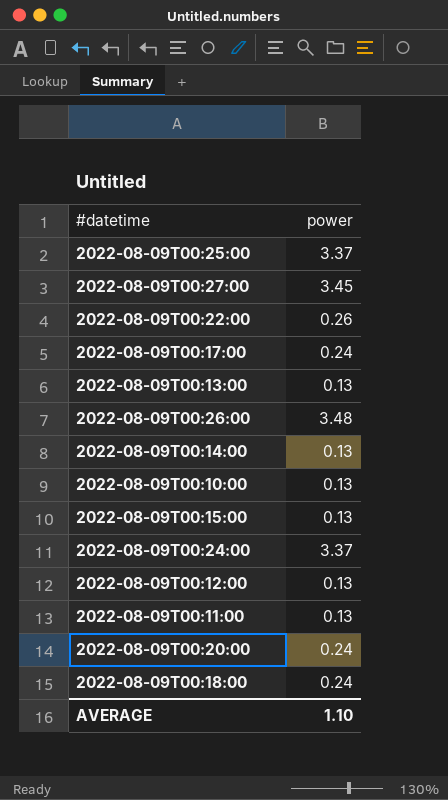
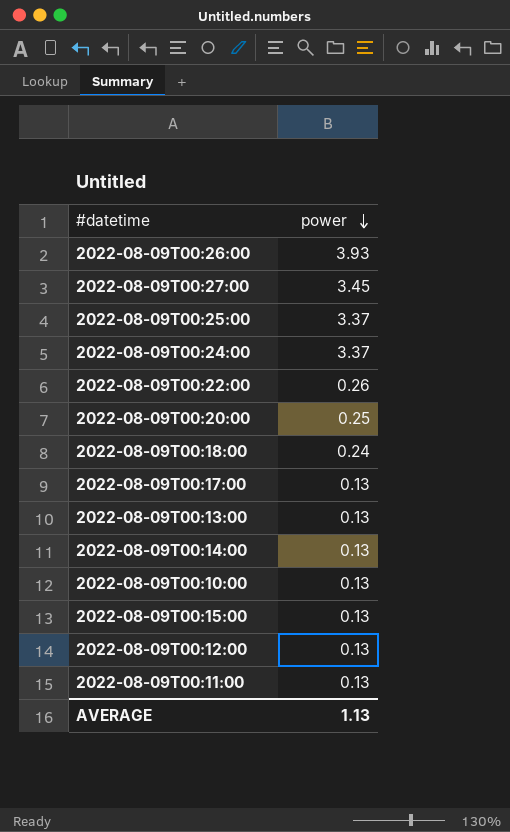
row order: none -> power descending
2022-08-09T00:26:00 | power: 3.48 -> 3.93
2022-08-09T00:20:00 | power: 0.24 -> 0.25
2022-08-09T00:17:00 | power: 0.24 -> 0.13
AVERAGE | power: 1.10 -> 1.13

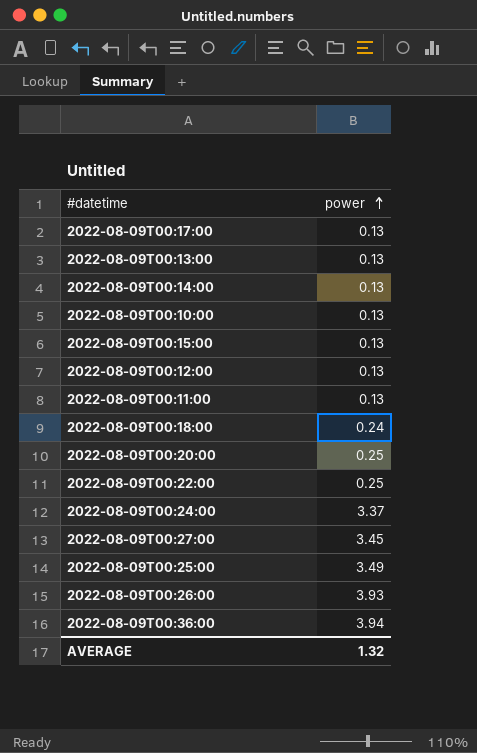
row order: power descending -> power ascending
2022-08-09T00:22:00 | power: 0.26 -> 0.25
2022-08-09T00:25:00 | power: 3.37 -> 3.49
row 2022-08-09T00:36:00: none -> 3.94
AVERAGE | power: 1.13 -> 1.32

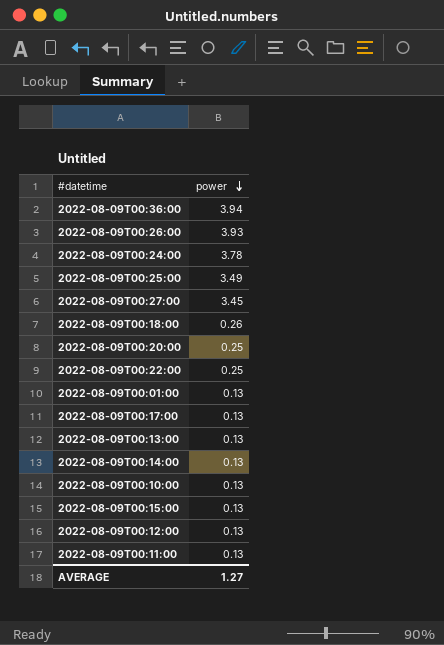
row order: power ascending -> power descending
2022-08-09T00:24:00 | power: 3.37 -> 3.78
2022-08-09T00:18:00 | power: 0.24 -> 0.26
row 2022-08-09T00:01:00: none -> 0.13
AVERAGE | power: 1.32 -> 1.27

